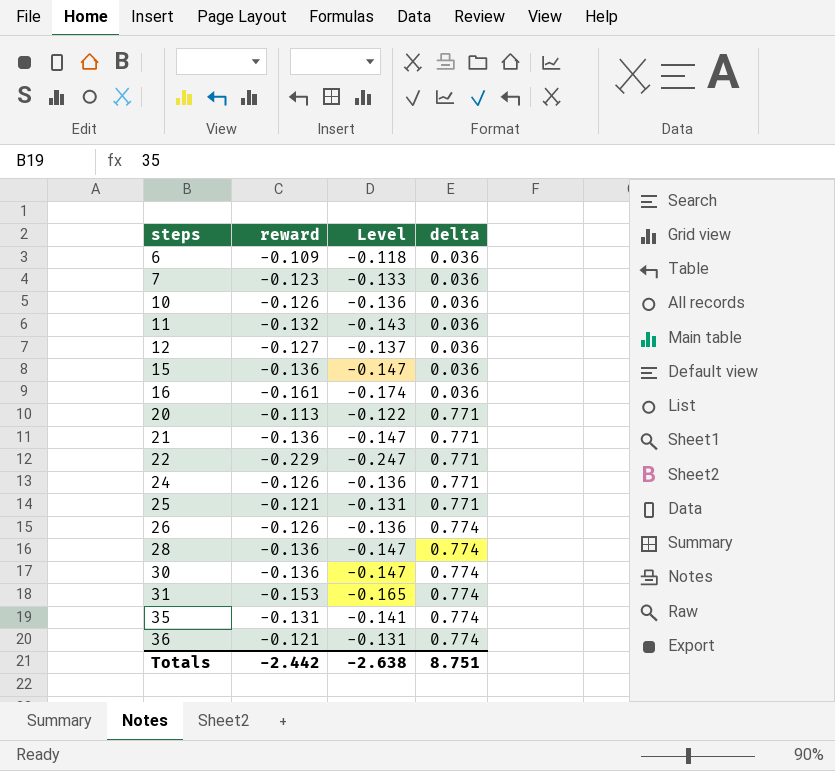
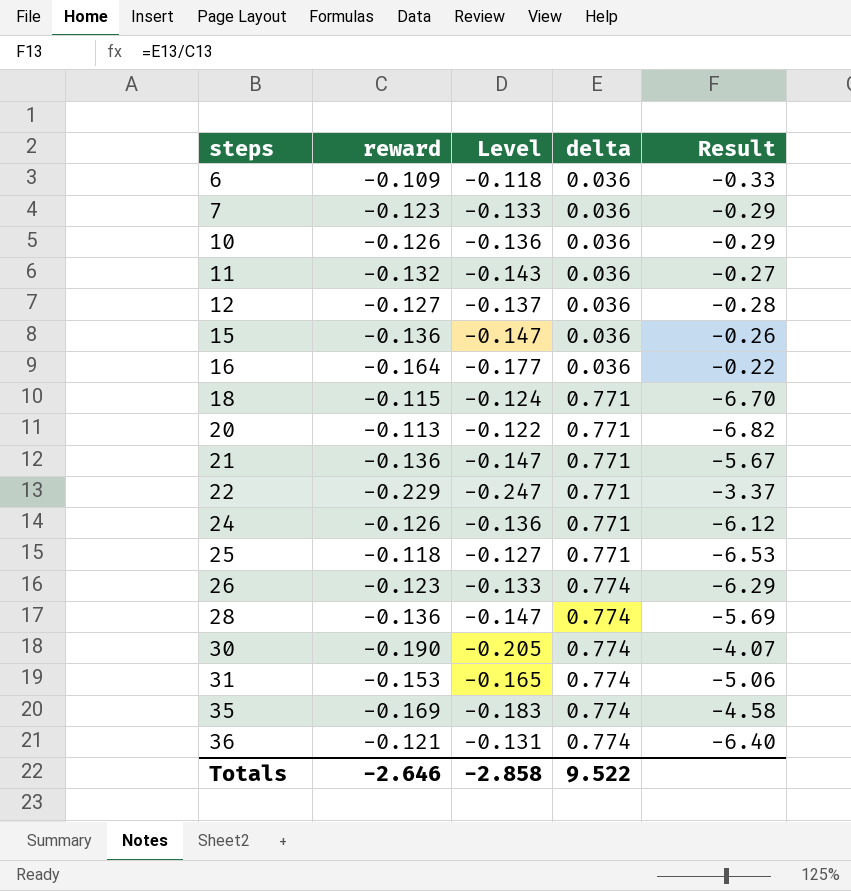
column Result | formula: none -> [delta] / [reward]
16 | reward: -0.161 -> -0.164
16 | Level: -0.174 -> -0.177
row 18: none -> -0.115 | -0.124 | 0.771 | -6.70
25 | reward: -0.121 -> -0.118
25 | Level: -0.131 -> -0.127
26 | reward: -0.126 -> -0.123
26 | Level: -0.136 -> -0.133
30 | reward: -0.136 -> -0.190
30 | Level: -0.147 -> -0.205
35 | reward: -0.131 -> -0.169
35 | Level: -0.141 -> -0.183
Totals | reward: -2.442 -> -2.646
Totals | Level: -2.638 -> -2.858
Totals | delta: 8.751 -> 9.522

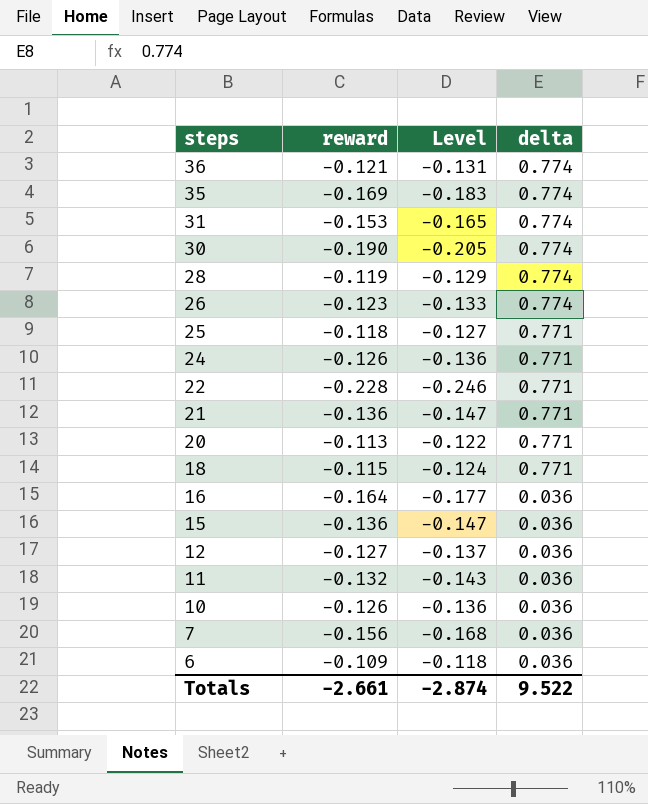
row order: steps ascending -> steps descending
column Result | formula: [delta] / [reward] -> none
28 | reward: -0.136 -> -0.119
28 | Level: -0.147 -> -0.129
22 | reward: -0.229 -> -0.228
22 | Level: -0.247 -> -0.246
7 | reward: -0.123 -> -0.156
7 | Level: -0.133 -> -0.168
Totals | reward: -2.646 -> -2.661
Totals | Level: -2.858 -> -2.874

